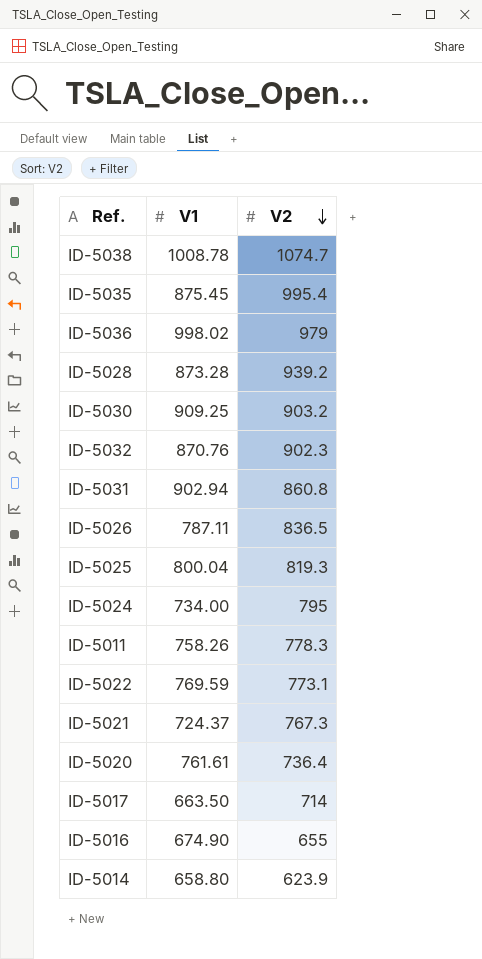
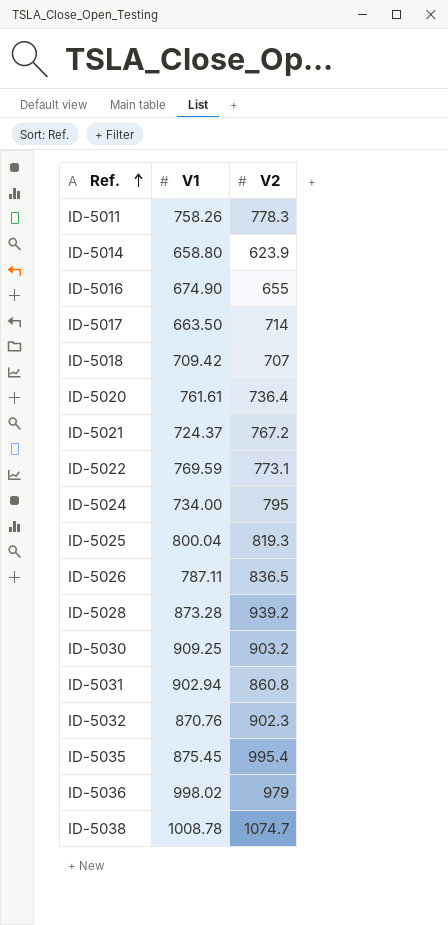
row order: V2 descending -> Ref. ascending
row ID-5018: none -> 709.42 | 707
ID-5021 | V2: 767.3 -> 767.2

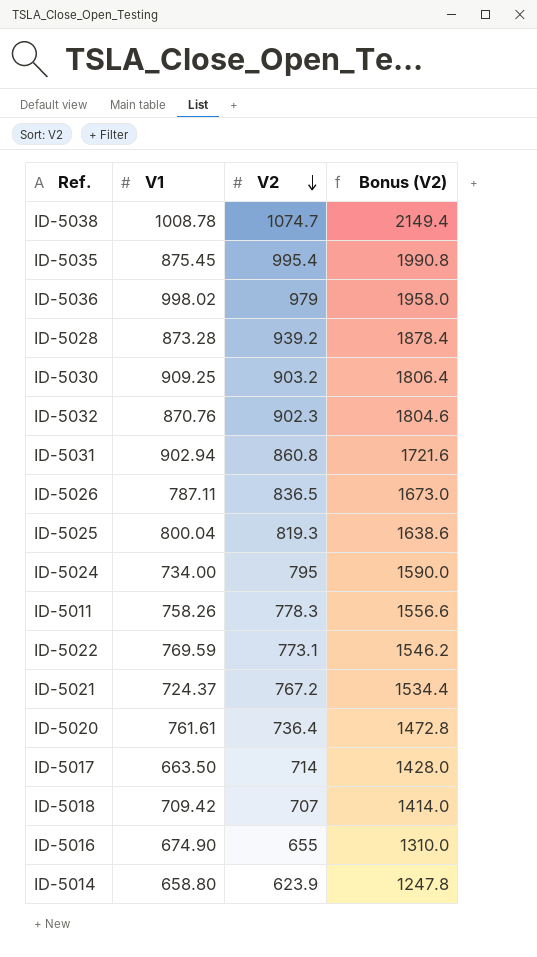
row order: Ref. ascending -> V2 descending
column Bonus (V2) | formula: none -> [V2] * 2

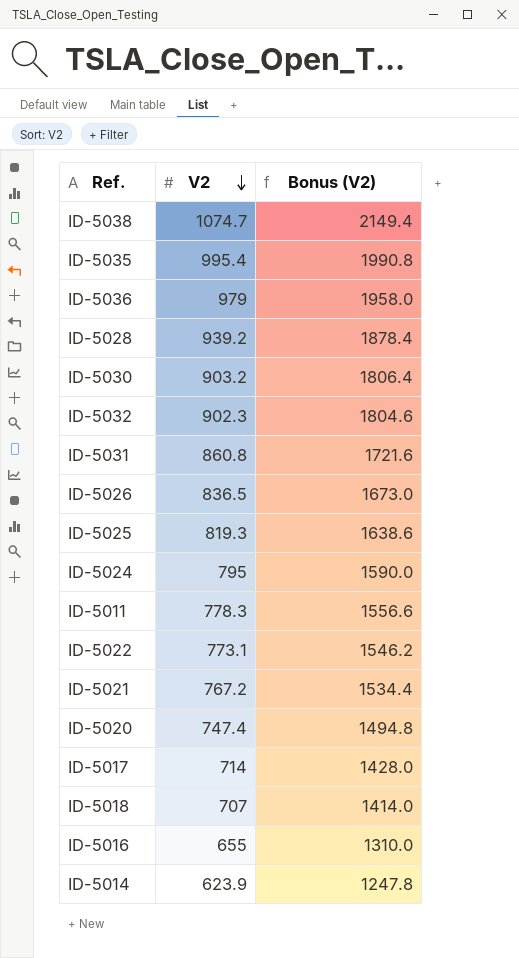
column V1 | position: 2 -> none
ID-5020 | V2: 736.4 -> 747.4
ID-5020 | Bonus (V2): 1472.8 -> 1494.8

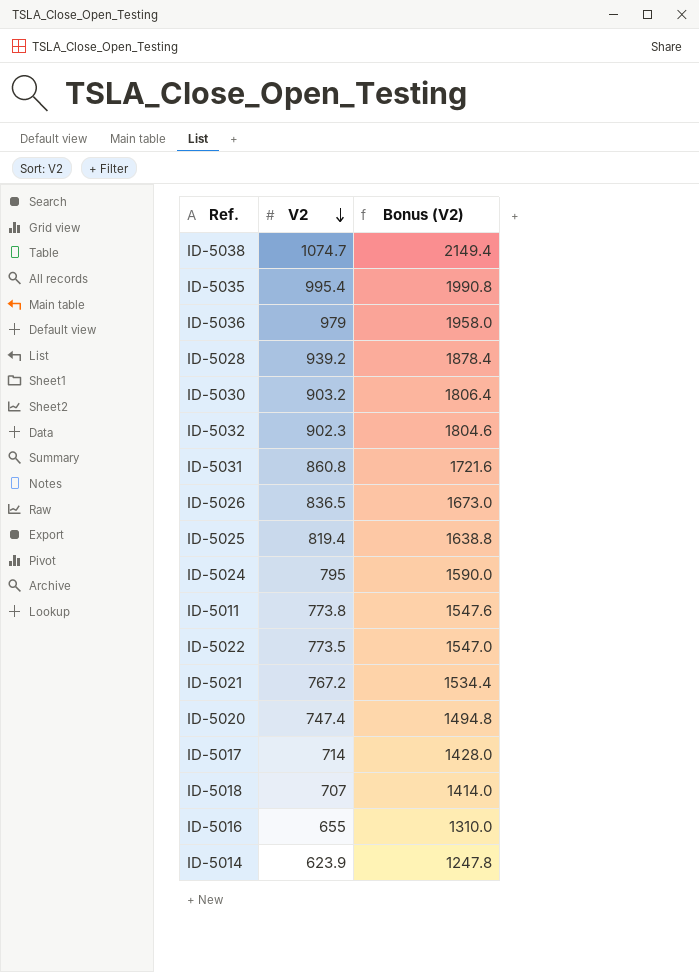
ID-5025 | V2: 819.3 -> 819.4
ID-5025 | Bonus (V2): 1638.6 -> 1638.8
ID-5011 | V2: 778.3 -> 773.8
ID-5011 | Bonus (V2): 1556.6 -> 1547.6
ID-5022 | V2: 773.1 -> 773.5
ID-5022 | Bonus (V2): 1546.2 -> 1547.0

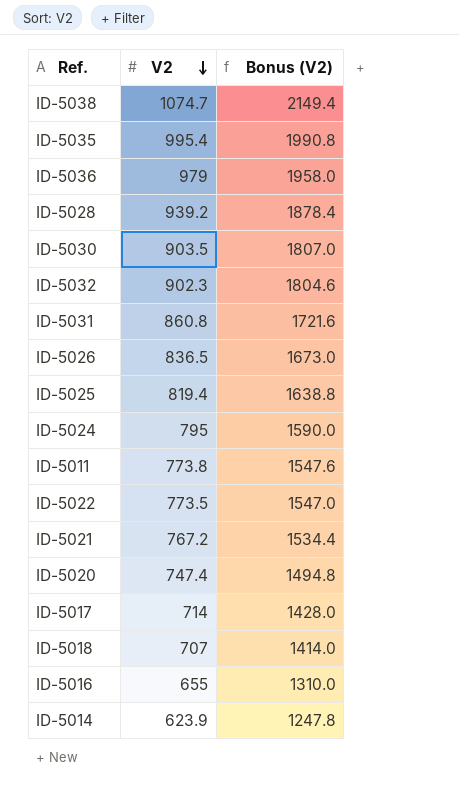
ID-5030 | V2: 903.2 -> 903.5
ID-5030 | Bonus (V2): 1806.4 -> 1807.0

